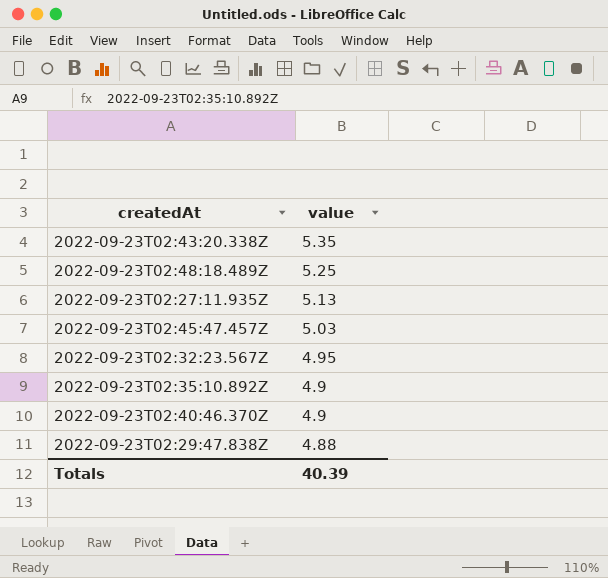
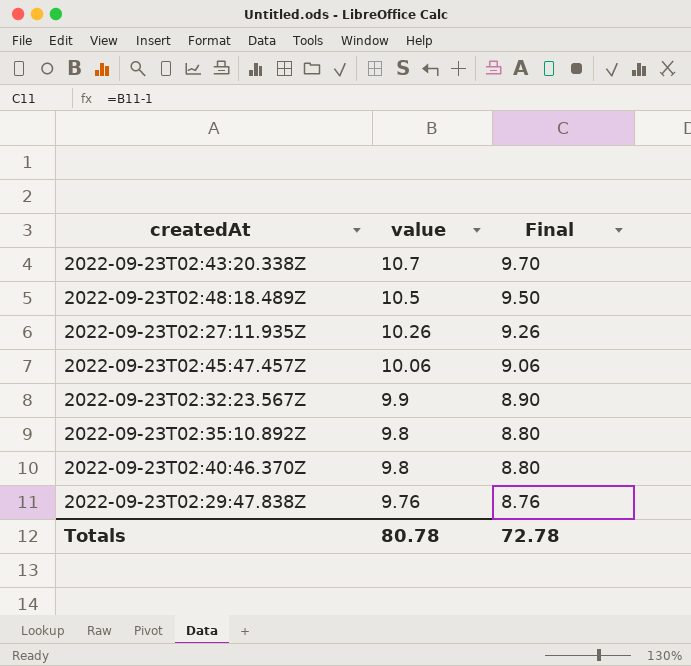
column Final | formula: none -> [value] - 1
2022-09-23T02:43:20.338Z | value: 5.35 -> 10.7
2022-09-23T02:48:18.489Z | value: 5.25 -> 10.5
2022-09-23T02:27:11.935Z | value: 5.13 -> 10.26
2022-09-23T02:45:47.457Z | value: 5.03 -> 10.06
2022-09-23T02:32:23.567Z | value: 4.95 -> 9.9
2022-09-23T02:35:10.892Z | value: 4.9 -> 9.8
2022-09-23T02:40:46.370Z | value: 4.9 -> 9.8
2022-09-23T02:29:47.838Z | value: 4.88 -> 9.76
Totals | value: 40.39 -> 80.78

